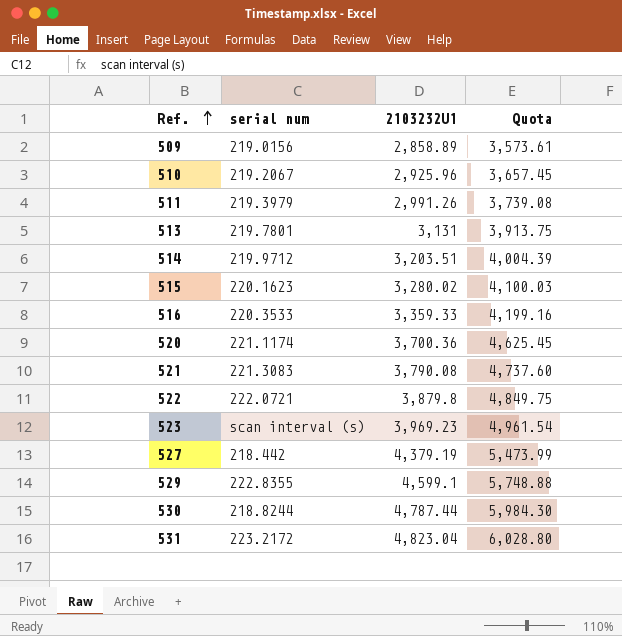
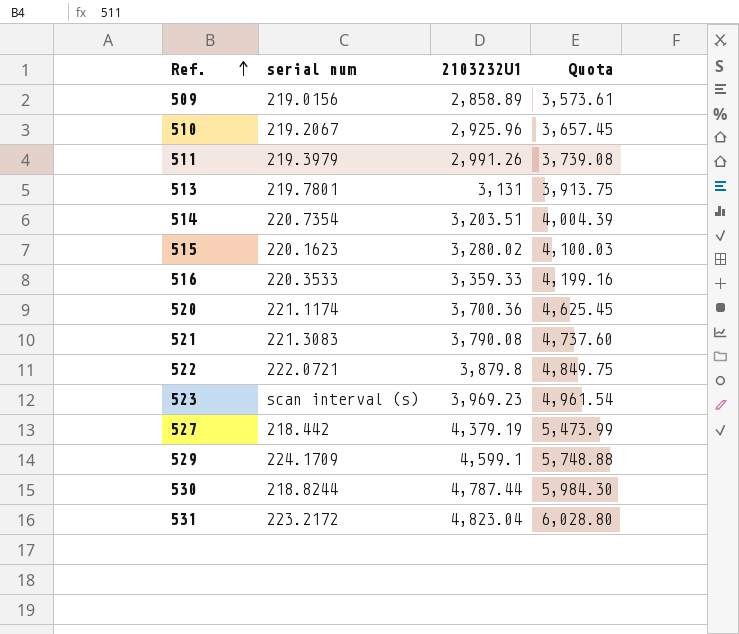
514 | serial num: 219.9712 -> 220.7354
529 | serial num: 222.8355 -> 224.1709

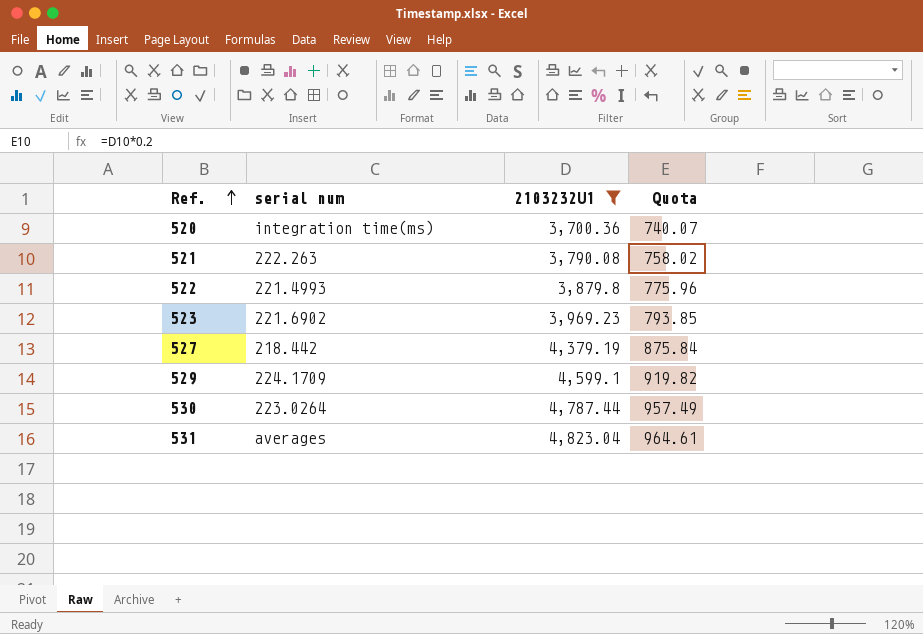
filter: none -> 2103232U1 >= 3,700.36
column Quota | formula: [2103232U1] * 1.25 -> [2103232U1] * 0.2
520 | serial num: 221.1174 -> integration time(ms)
521 | serial num: 221.3083 -> 222.263
522 | serial num: 222.0721 -> 221.4993
523 | serial num: scan interval (s) -> 221.6902
530 | serial num: 218.8244 -> 223.0264
531 | serial num: 223.2172 -> averages

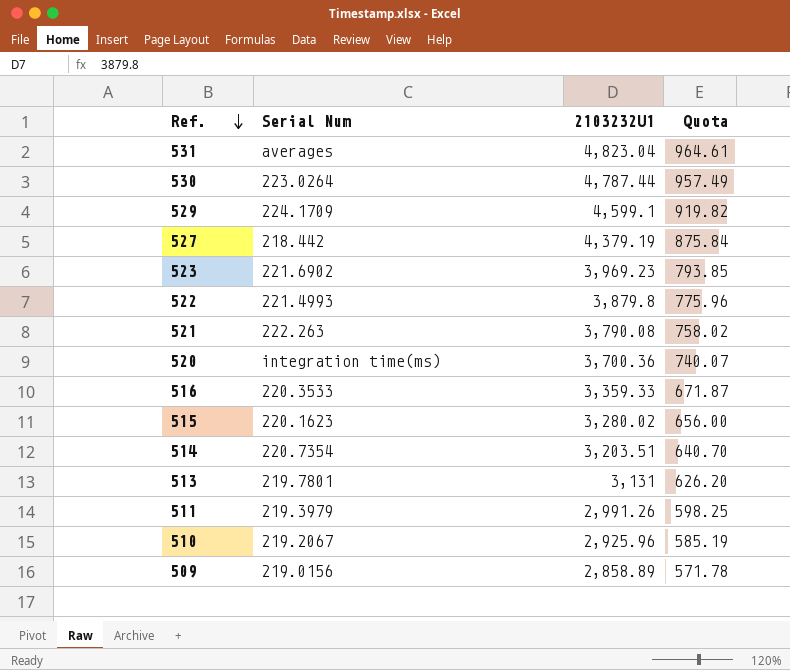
filter: 2103232U1 >= 3,700.36 -> none
row order: Ref. ascending -> Ref. descending
column name: serial num -> Serial Num

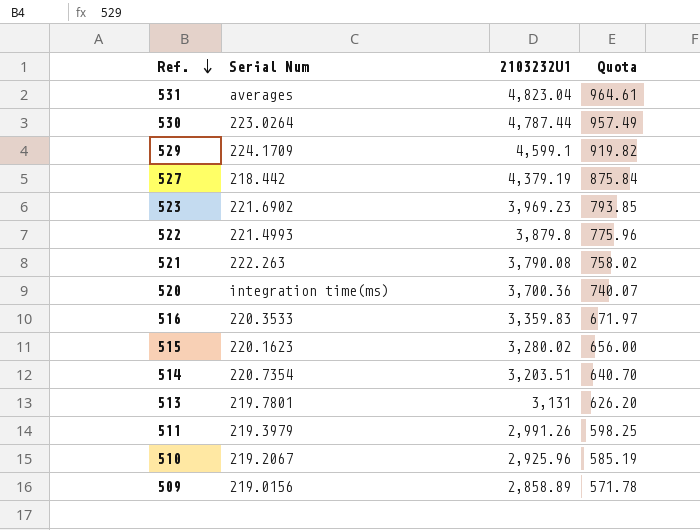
516 | 2103232U1: 3,359.33 -> 3,359.83
516 | Quota: 671.87 -> 671.97

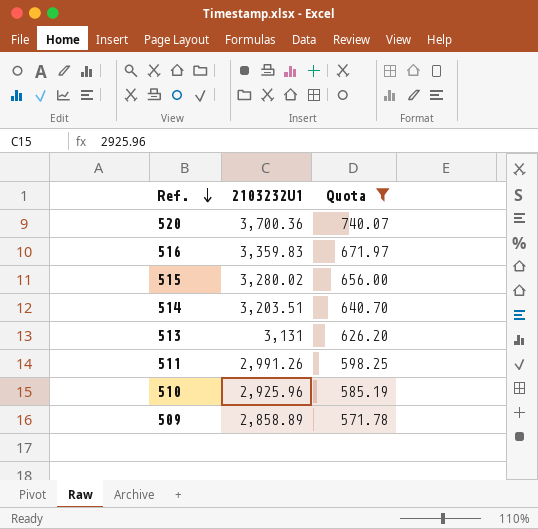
filter: none -> Quota <= 740.07
column Serial Num | position: 2 -> none

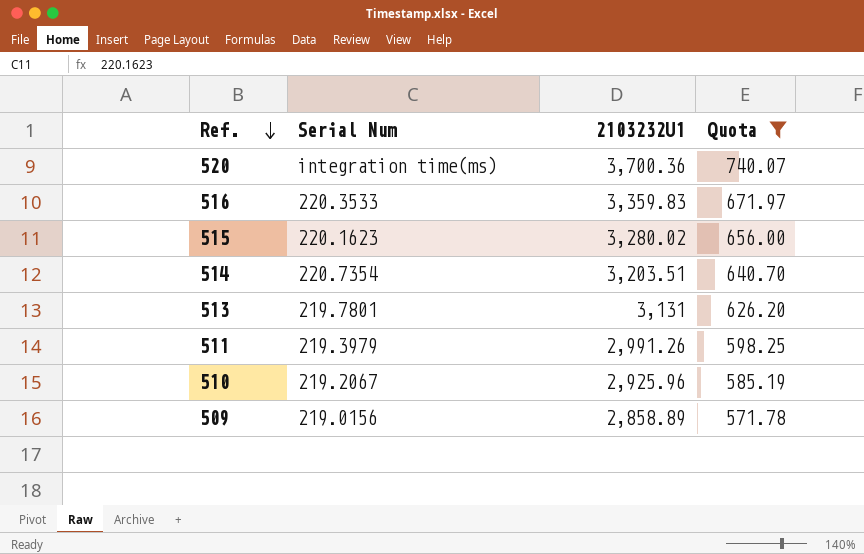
column Serial Num | position: none -> 2

